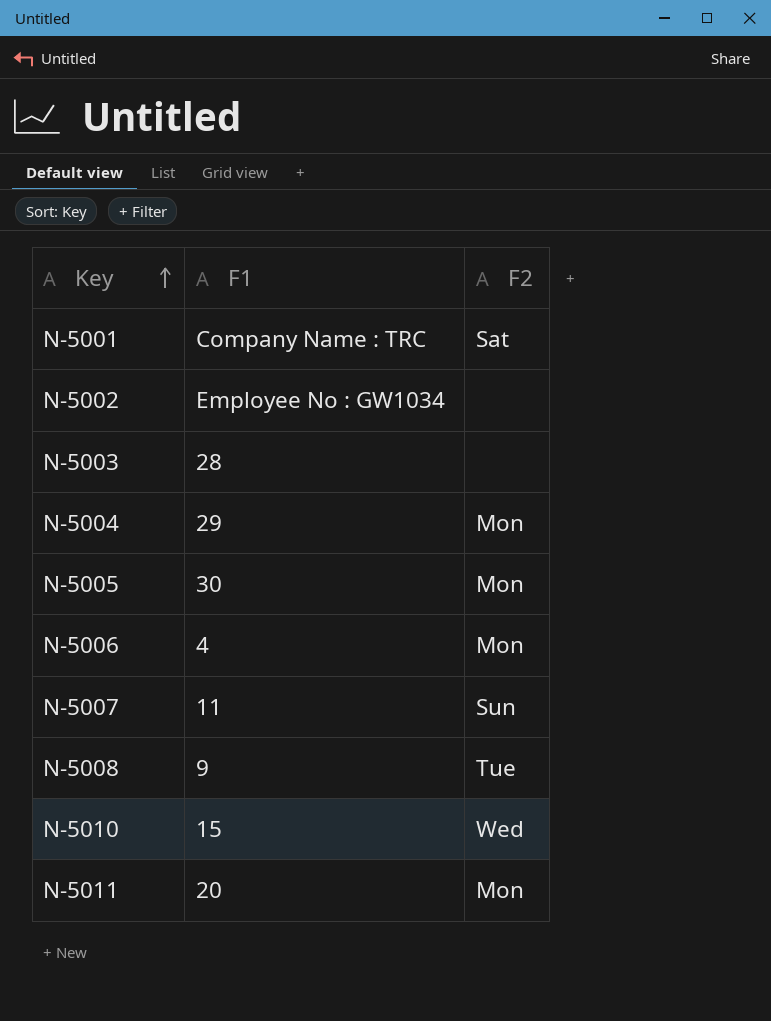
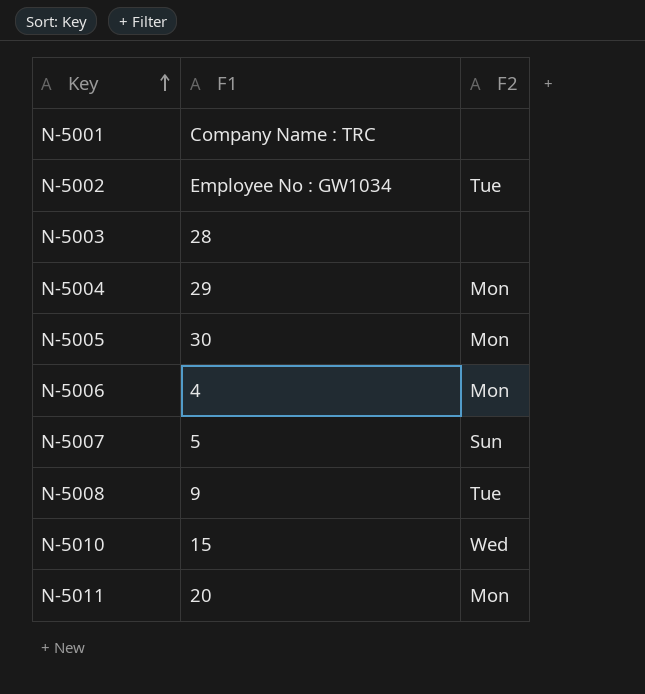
N-5001 | F2: Sat -> none
N-5002 | F2: none -> Tue
N-5007 | F1: 11 -> 5

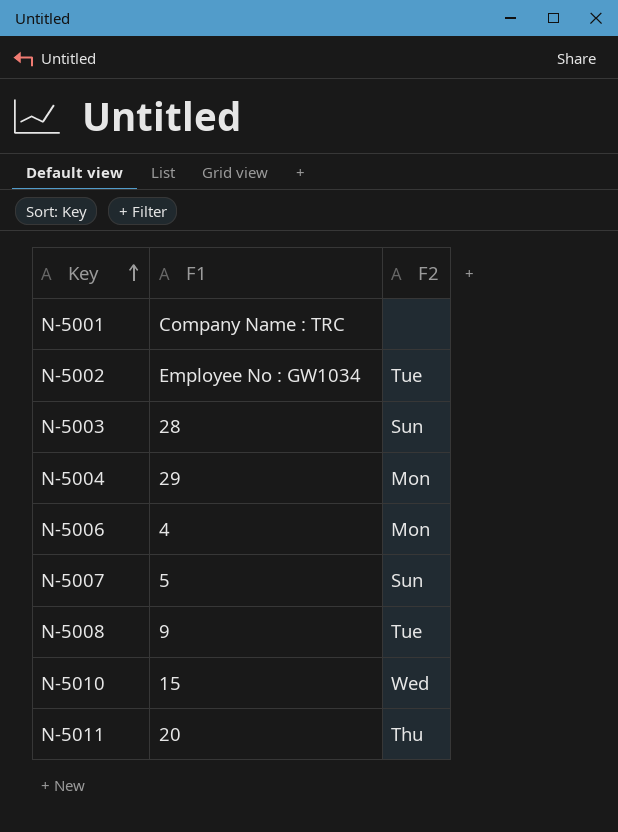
row N-5005: 30 | Mon -> none
N-5003 | F2: none -> Sun
N-5011 | F2: Mon -> Thu

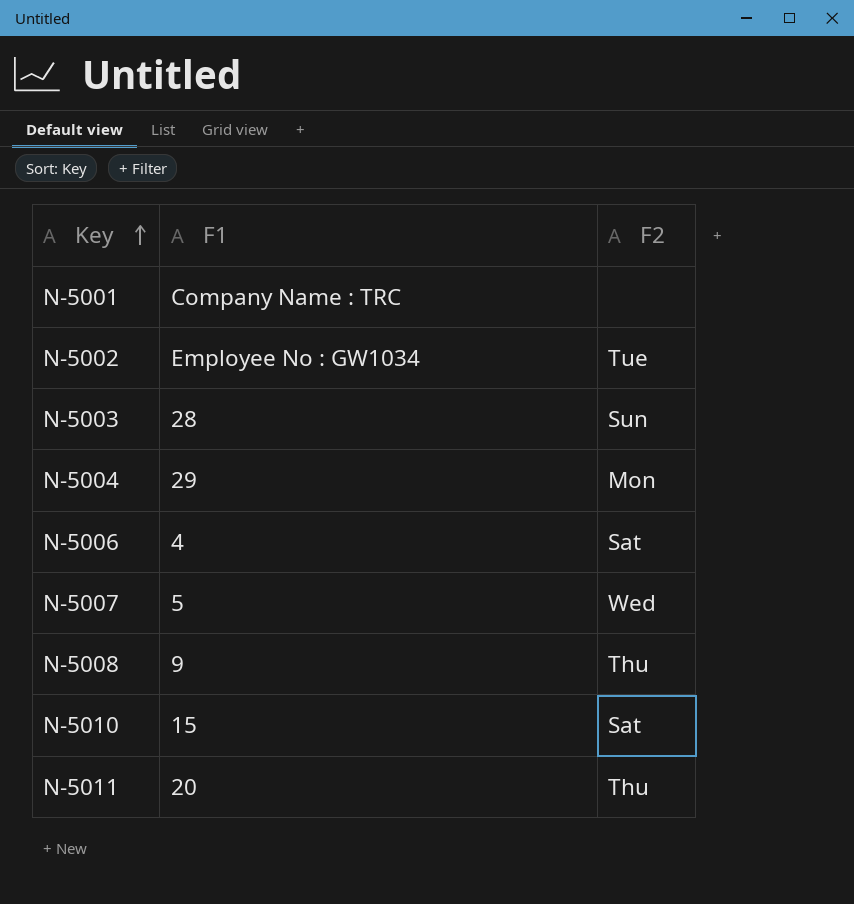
N-5006 | F2: Mon -> Sat
N-5007 | F2: Sun -> Wed
N-5008 | F2: Tue -> Thu
N-5010 | F2: Wed -> Sat

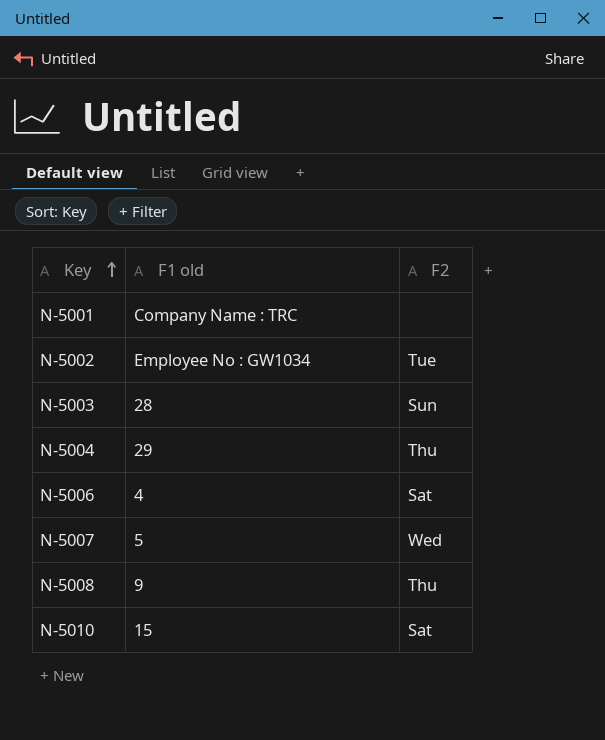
column name: F1 -> F1 old
row N-5011: 20 | Thu -> none
N-5004 | F2: Mon -> Thu

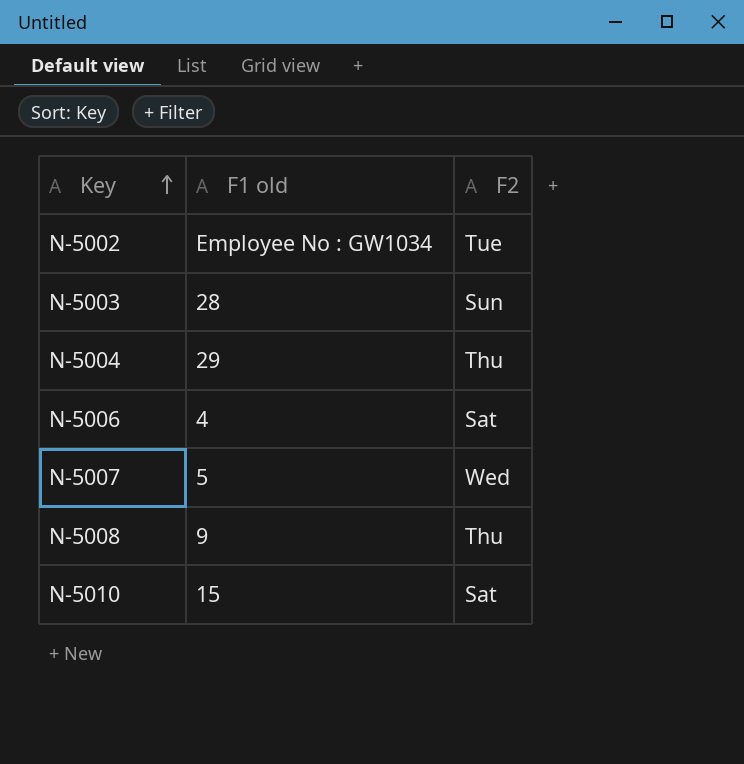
row N-5001: Company Name : TRC | none -> none

